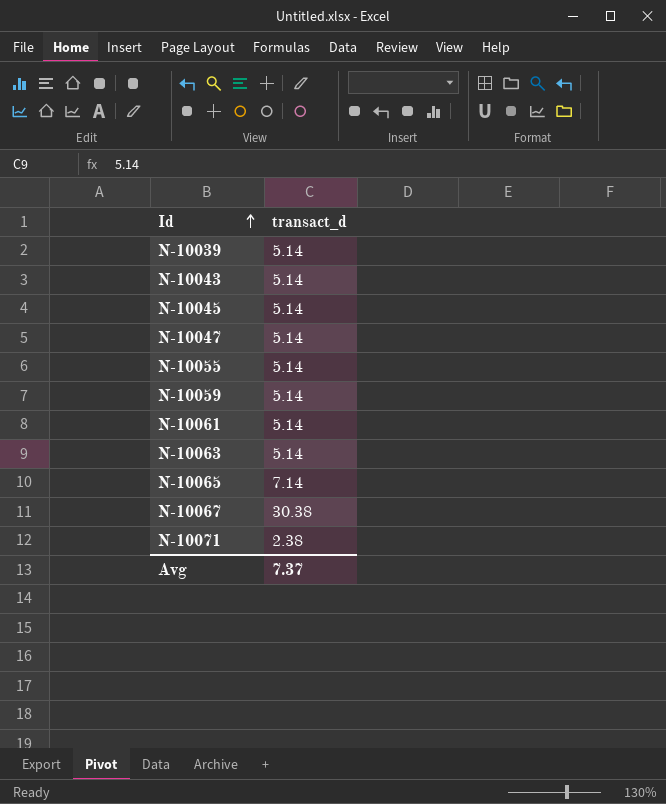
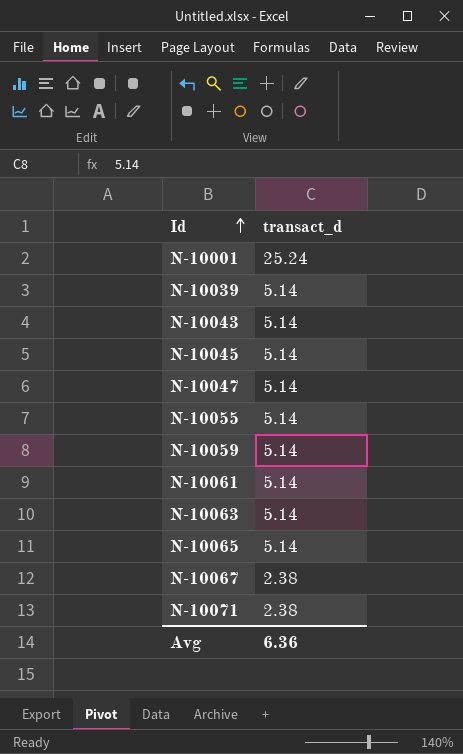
row N-10001: none -> 25.24
N-10065 | transact_d: 7.14 -> 5.14
N-10067 | transact_d: 30.38 -> 2.38
Avg | transact_d: 7.37 -> 6.36

